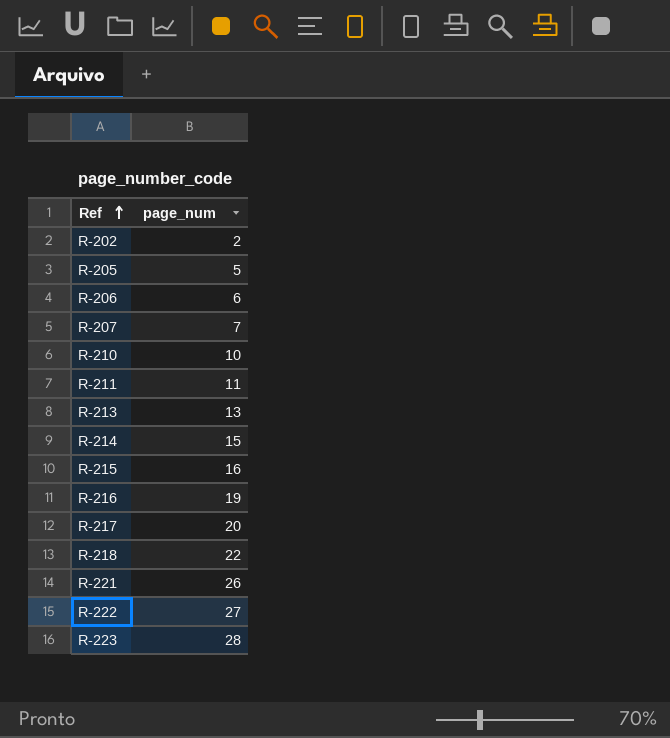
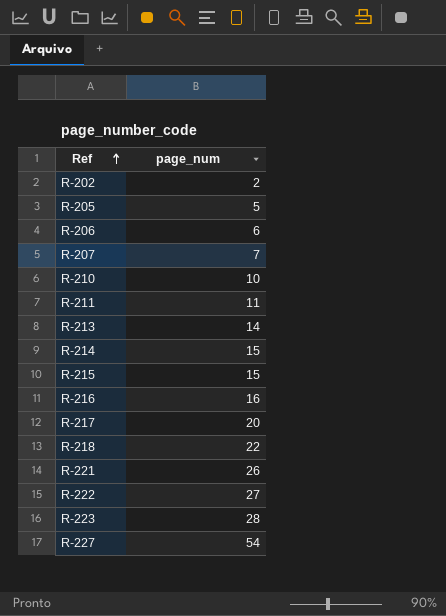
R-213 | page_num: 13 -> 14
R-215 | page_num: 16 -> 15
R-216 | page_num: 19 -> 16
row R-227: none -> 54

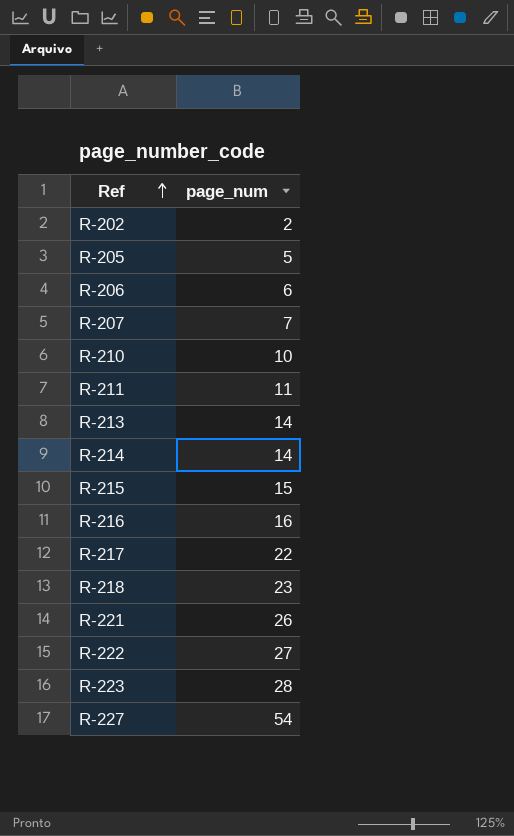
R-214 | page_num: 15 -> 14
R-217 | page_num: 20 -> 22
R-218 | page_num: 22 -> 23

